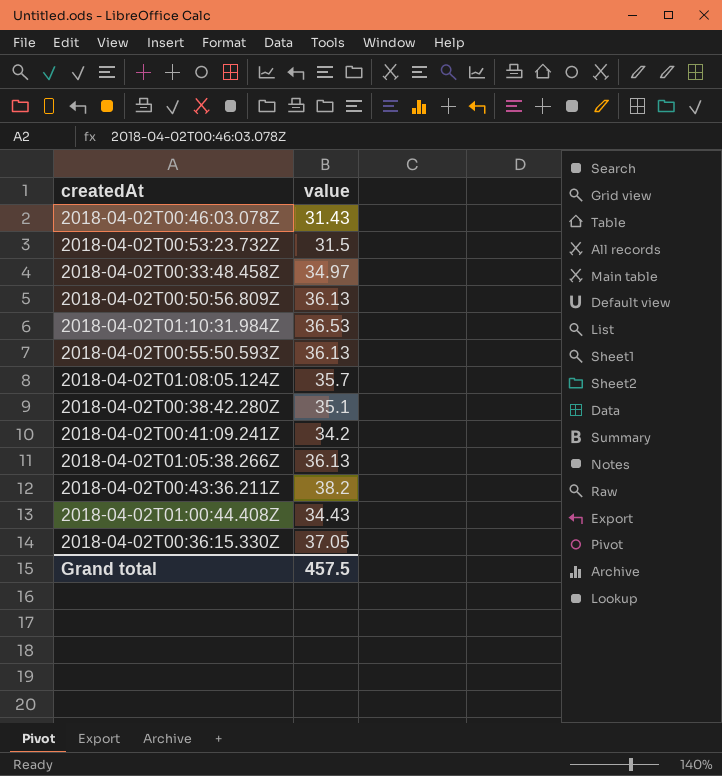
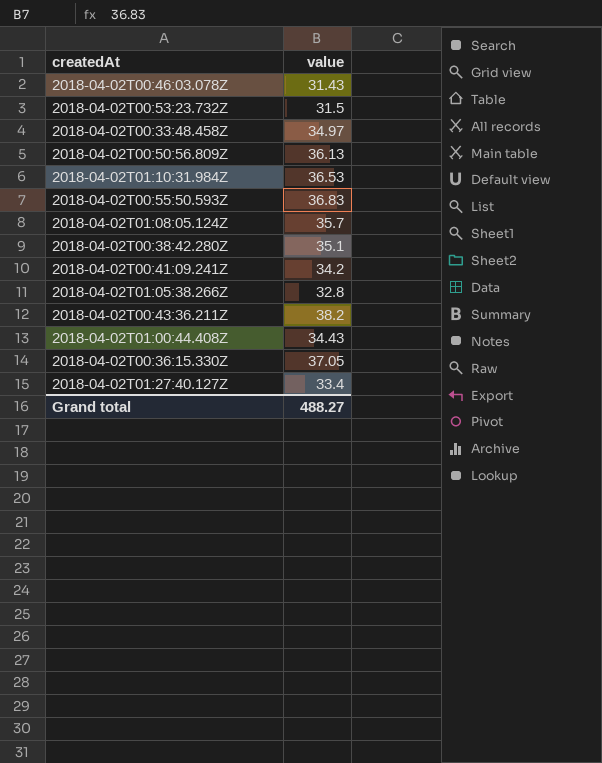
2018-04-02T00:55:50.593Z | value: 36.13 -> 36.83
2018-04-02T01:05:38.266Z | value: 36.13 -> 32.8
row 2018-04-02T01:27:40.127Z: none -> 33.4
Grand total | value: 457.5 -> 488.27

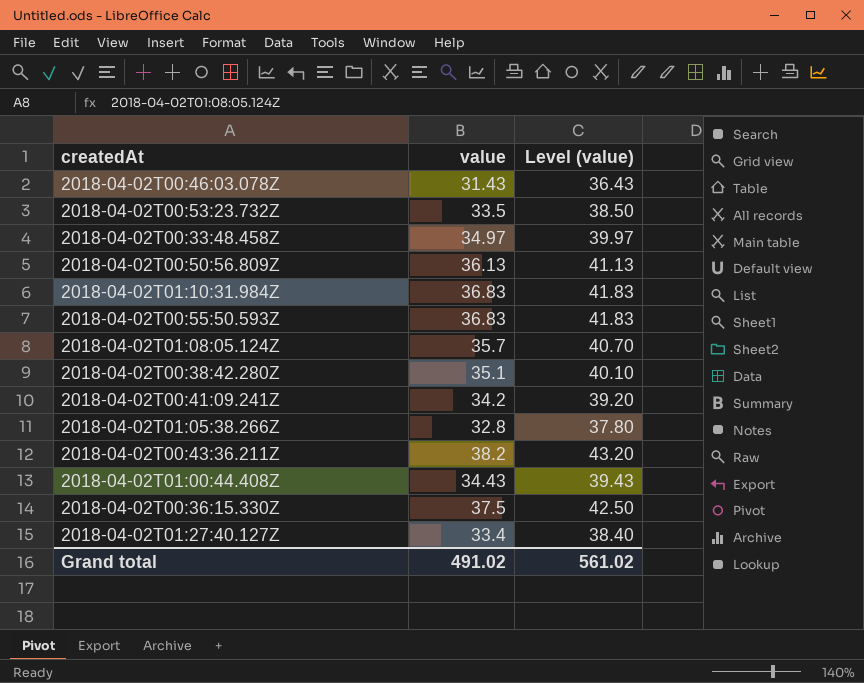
column Level (value) | formula: none -> [value] + 5
2018-04-02T00:53:23.732Z | value: 31.5 -> 33.5
2018-04-02T01:10:31.984Z | value: 36.53 -> 36.83
2018-04-02T00:36:15.330Z | value: 37.05 -> 37.5
Grand total | value: 488.27 -> 491.02

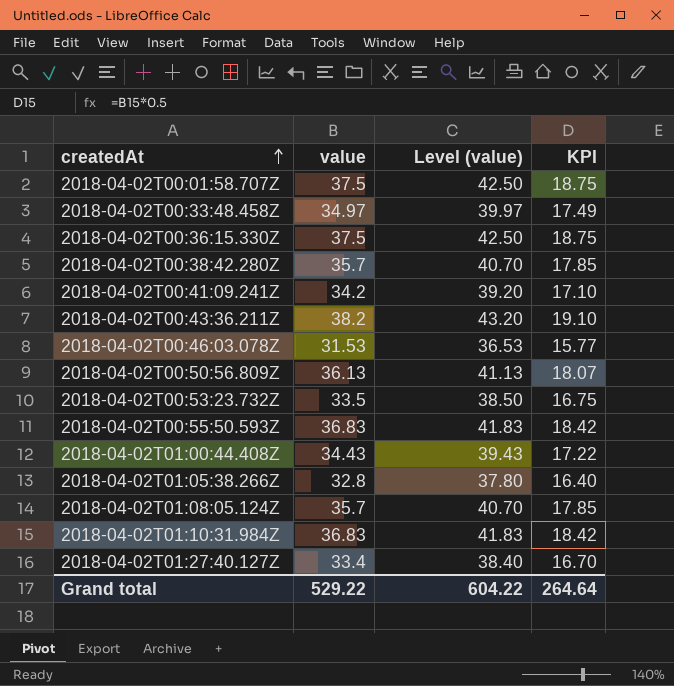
row order: none -> createdAt ascending
column KPI | formula: none -> [value] * 0.5
row 2018-04-02T00:01:58.707Z: none -> 37.5 | 42.50 | 18.75
2018-04-02T00:38:42.280Z | value: 35.1 -> 35.7
2018-04-02T00:38:42.280Z | Level (value): 40.10 -> 40.70
2018-04-02T00:46:03.078Z | value: 31.43 -> 31.53
2018-04-02T00:46:03.078Z | Level (value): 36.43 -> 36.53
Grand total | value: 491.02 -> 529.22
Grand total | Level (value): 561.02 -> 604.22

